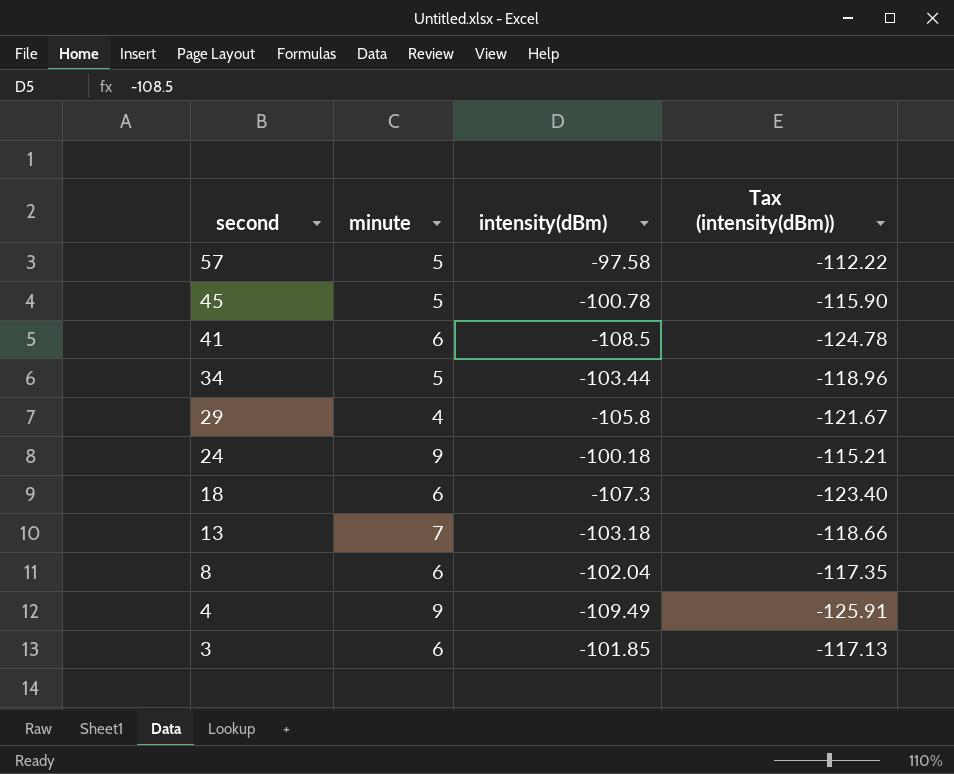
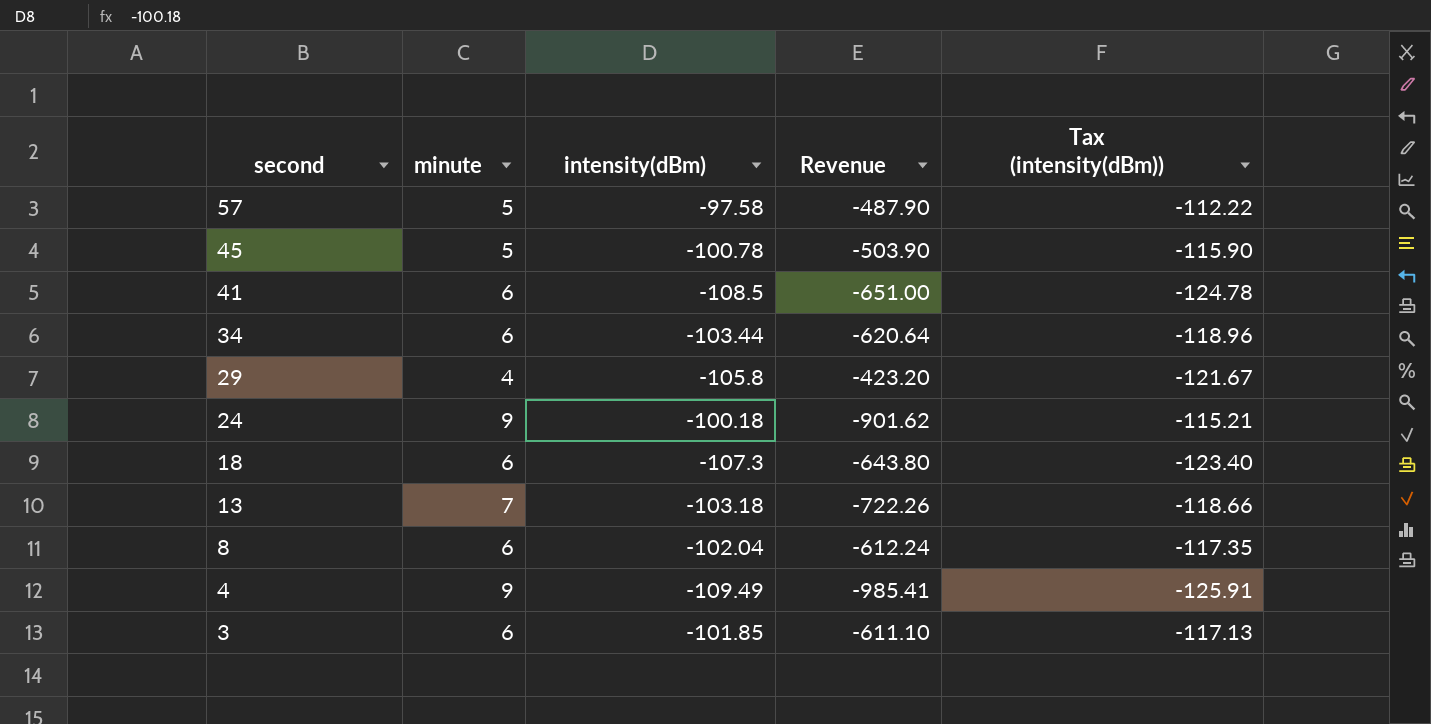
column Revenue | formula: none -> [minute] * [intensity(dBm)]
34 | minute: 5 -> 6

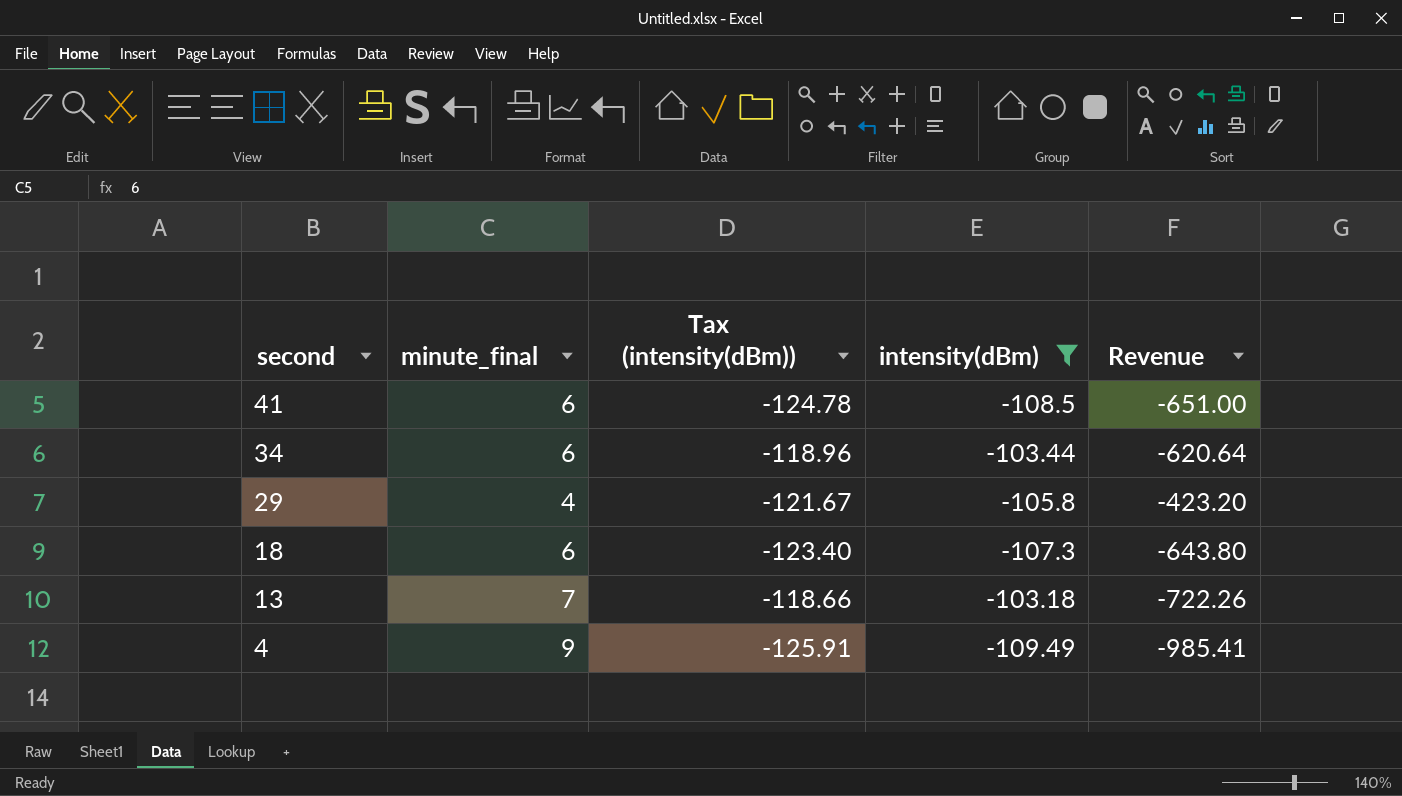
filter: none -> intensity(dBm) <= -103.18
column name: minute -> minute_final
column Tax (intensity(dBm)) | position: 5 -> 3

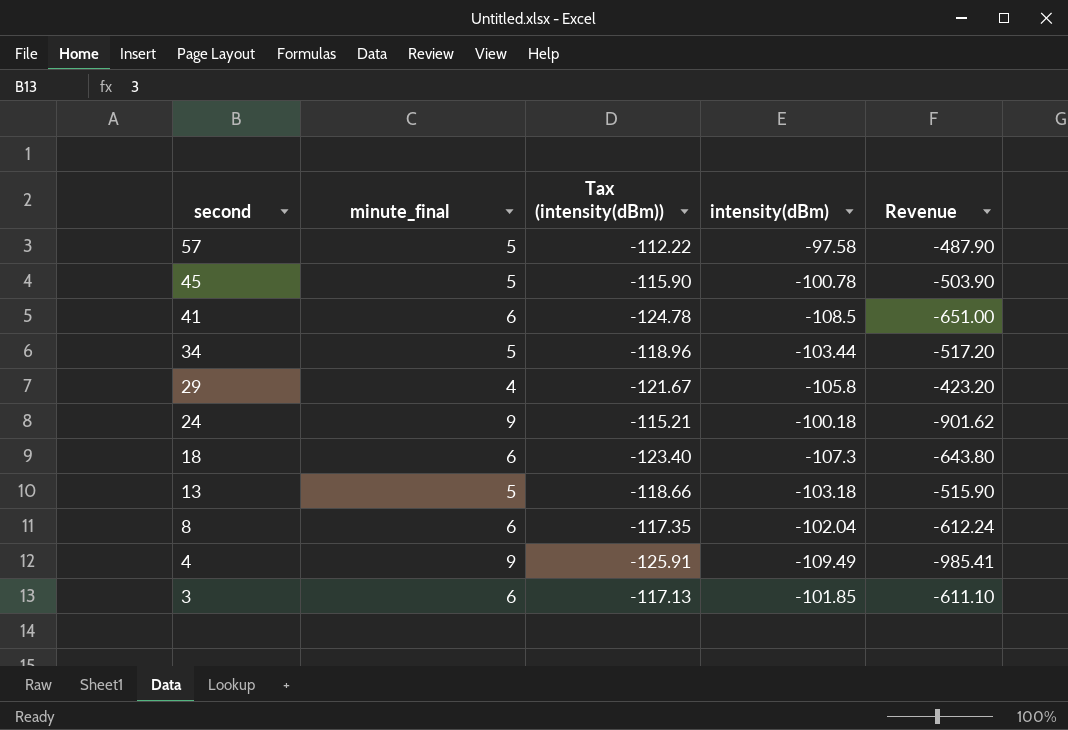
filter: intensity(dBm) <= -103.18 -> none
34 | minute_final: 6 -> 5
34 | Revenue: -620.64 -> -517.20
13 | minute_final: 7 -> 5
13 | Revenue: -722.26 -> -515.90

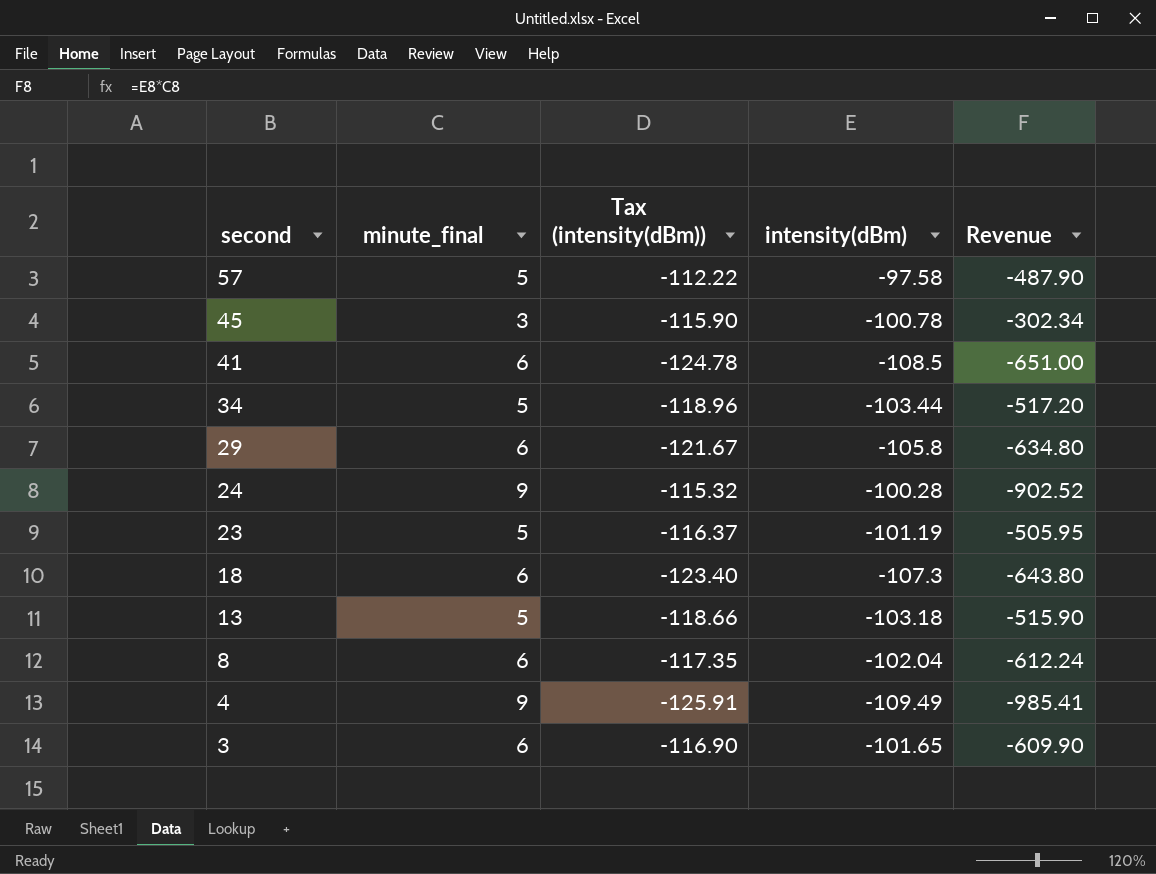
45 | minute_final: 5 -> 3
45 | Revenue: -503.90 -> -302.34
29 | minute_final: 4 -> 6
29 | Revenue: -423.20 -> -634.80
24 | Tax (intensity(dBm)): -115.21 -> -115.32
24 | intensity(dBm): -100.18 -> -100.28
24 | Revenue: -901.62 -> -902.52
row 23: none -> 5 | -116.37 | -101.19 | -505.95
3 | Tax (intensity(dBm)): -117.13 -> -116.90
3 | intensity(dBm): -101.85 -> -101.65
3 | Revenue: -611.10 -> -609.90

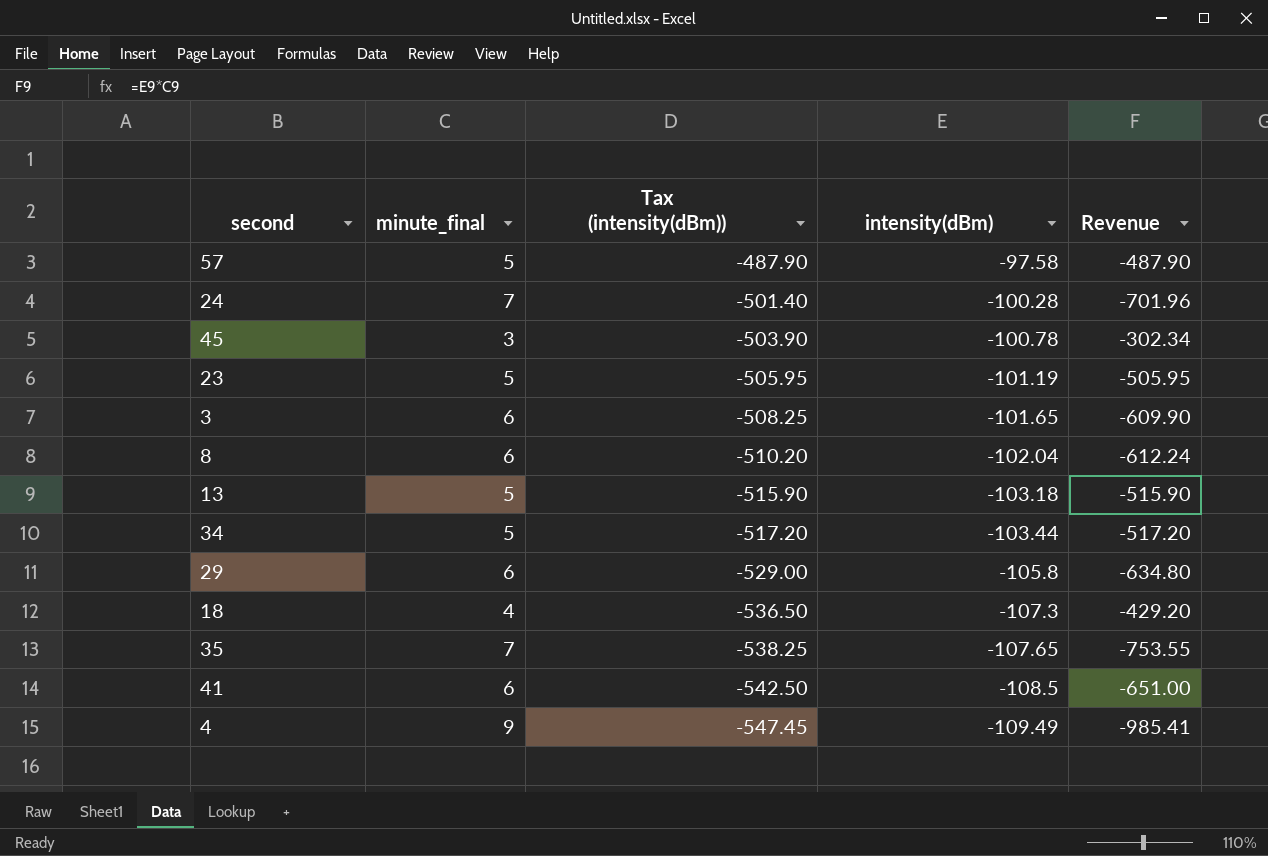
row order: second descending -> Tax (intensity(dBm)) descending
column Tax (intensity(dBm)) | formula: [intensity(dBm)] * 1.15 -> [intensity(dBm)] * 5
24 | minute_final: 9 -> 7
24 | Revenue: -902.52 -> -701.96
18 | minute_final: 6 -> 4
18 | Revenue: -643.80 -> -429.20
row 35: none -> 7 | -538.25 | -107.65 | -753.55

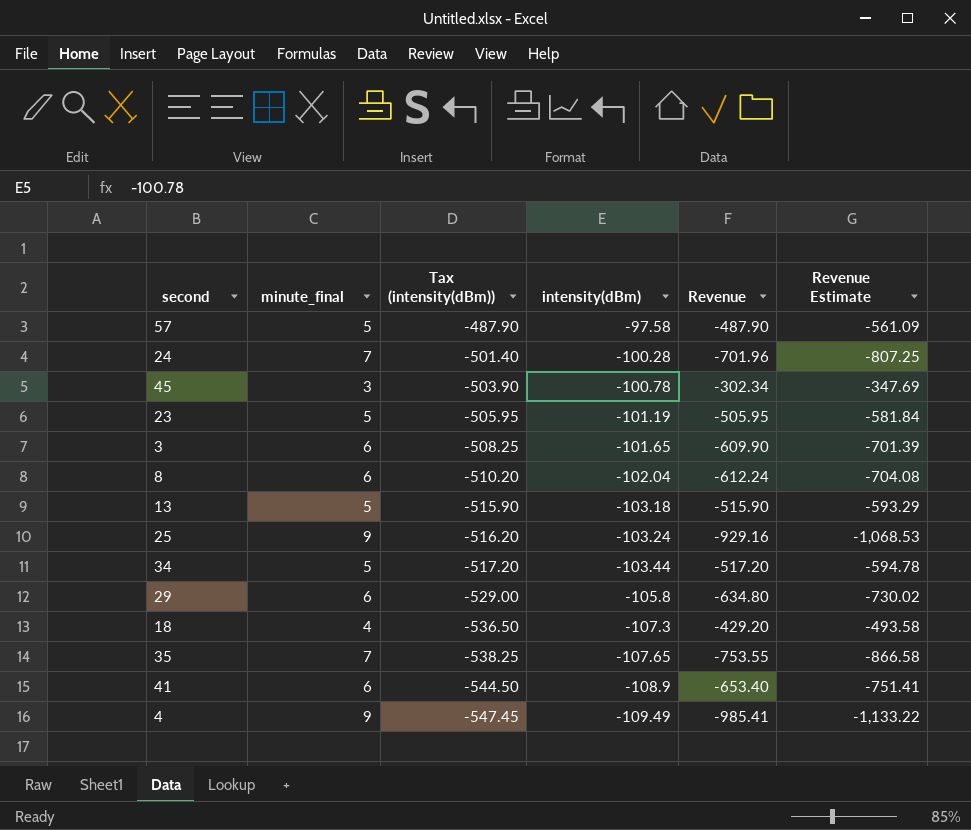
column Revenue Estimate | formula: none -> [Revenue] * 1.15
row 25: none -> 9 | -516.20 | -103.24 | -929.16 | -1,068.53
41 | Tax (intensity(dBm)): -542.50 -> -544.50
41 | intensity(dBm): -108.5 -> -108.9
41 | Revenue: -651.00 -> -653.40

